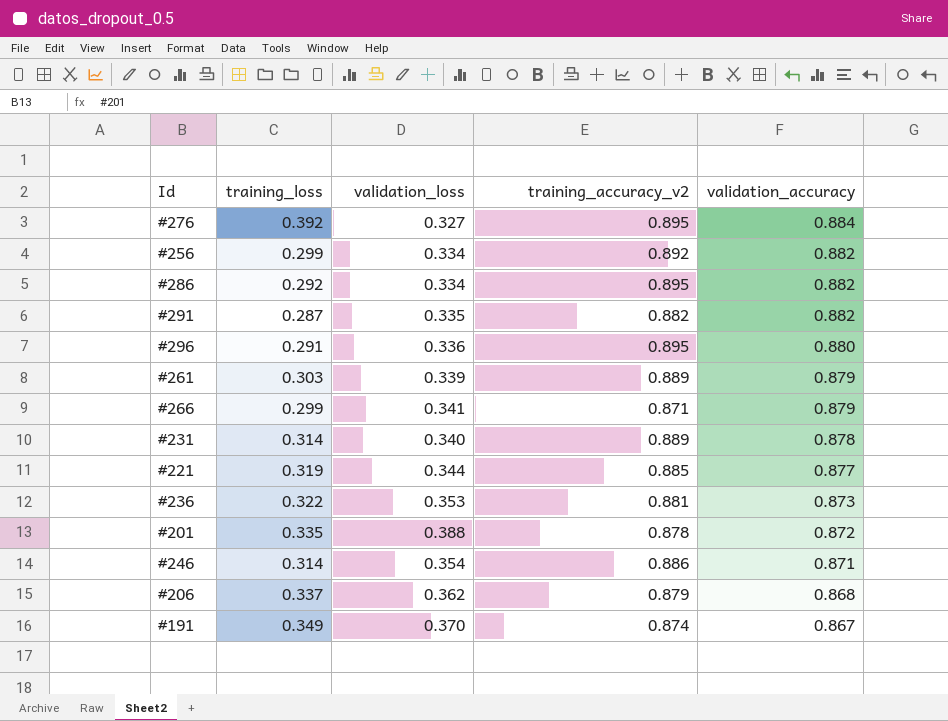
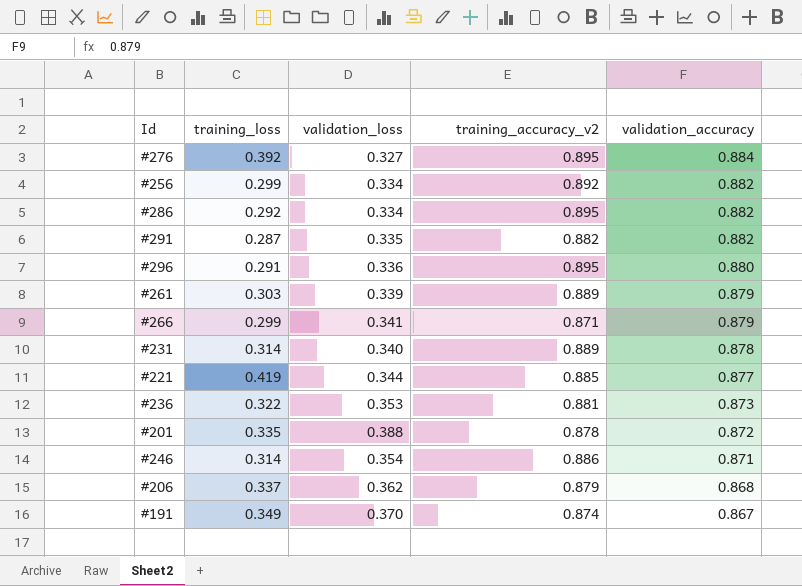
#221 | training_loss: 0.319 -> 0.419

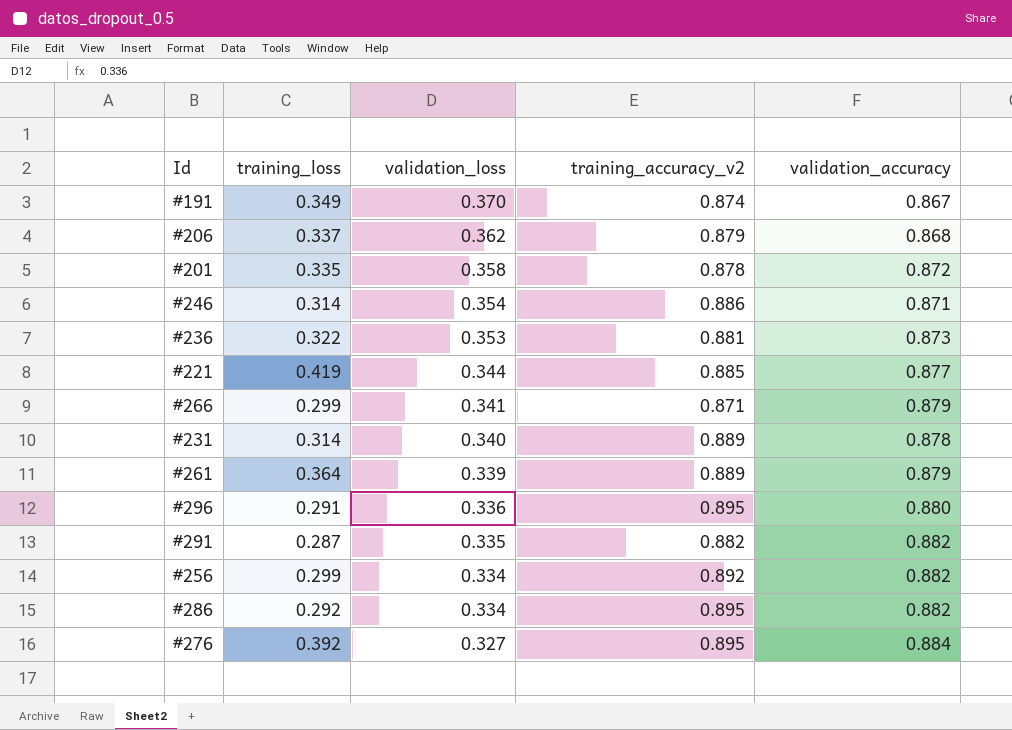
row order: validation_accuracy descending -> validation_loss descending
#201 | validation_loss: 0.388 -> 0.358
#261 | training_loss: 0.303 -> 0.364

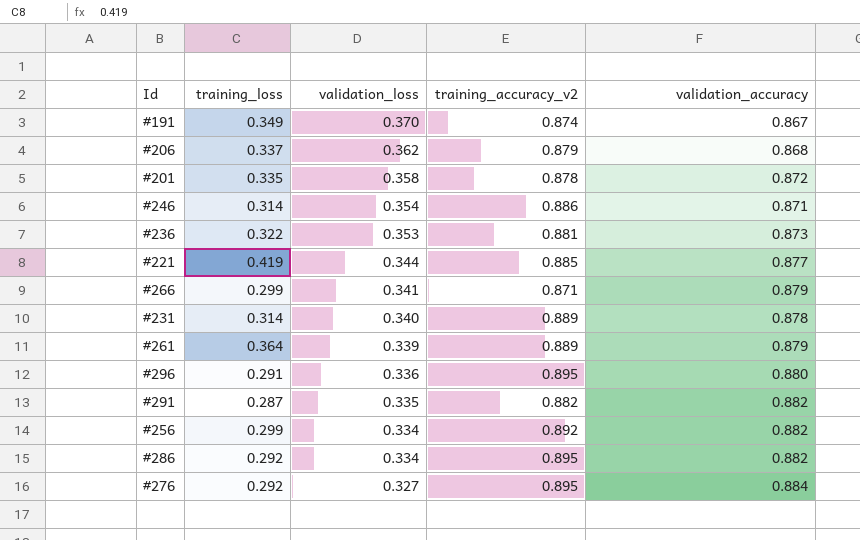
#276 | training_loss: 0.392 -> 0.292

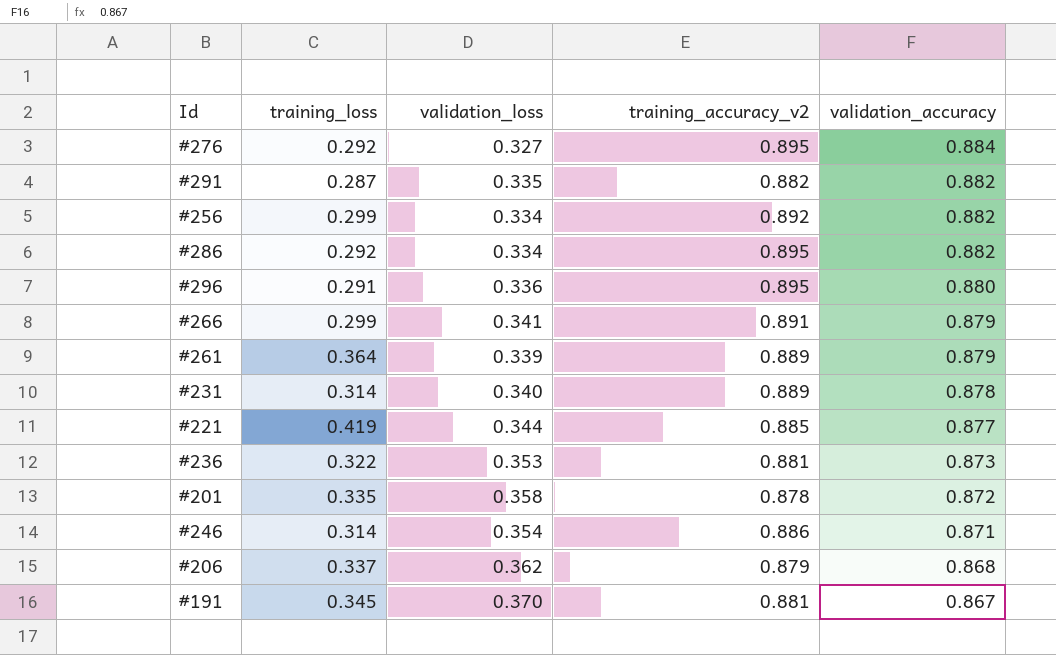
row order: validation_loss descending -> validation_accuracy descending
#266 | training_accuracy_v2: 0.871 -> 0.891
#191 | training_loss: 0.349 -> 0.345
#191 | training_accuracy_v2: 0.874 -> 0.881

